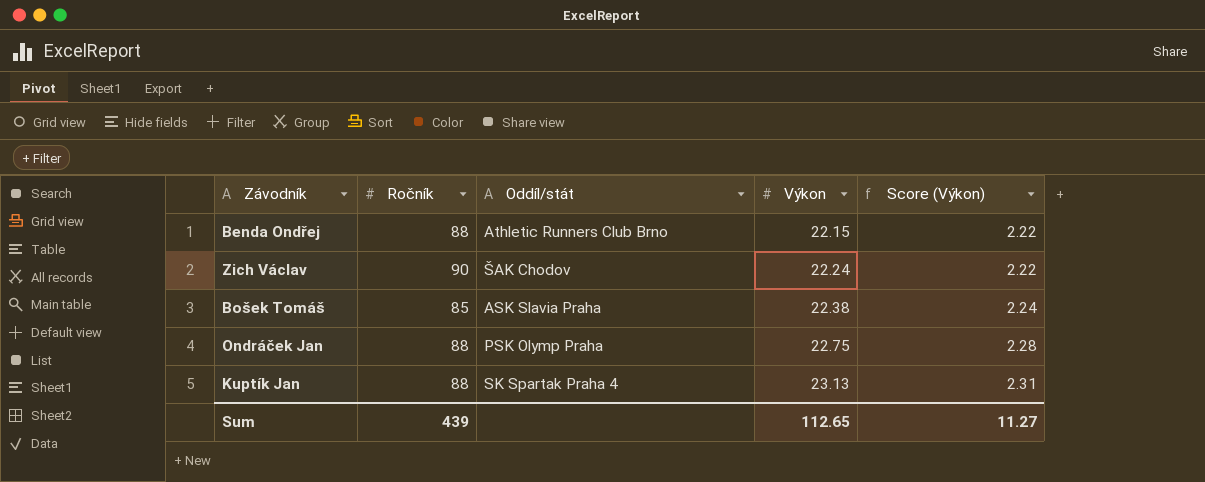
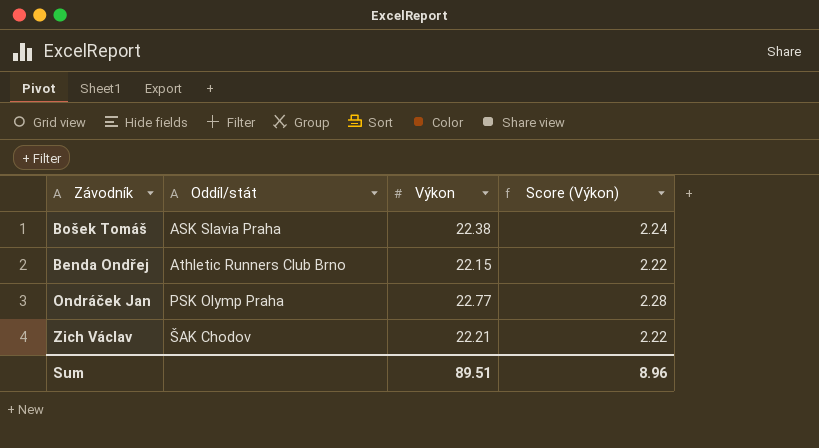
row order: Výkon ascending -> Oddíl/stát ascending
column Ročník | position: 2 -> none
row Kuptík Jan: 88 | SK Spartak Praha 4 | 23.13 | 2.31 -> none
Ondráček Jan | Výkon: 22.75 -> 22.77
Zich Václav | Výkon: 22.24 -> 22.21
Sum | Výkon: 112.65 -> 89.51
Sum | Score (Výkon): 11.27 -> 8.96

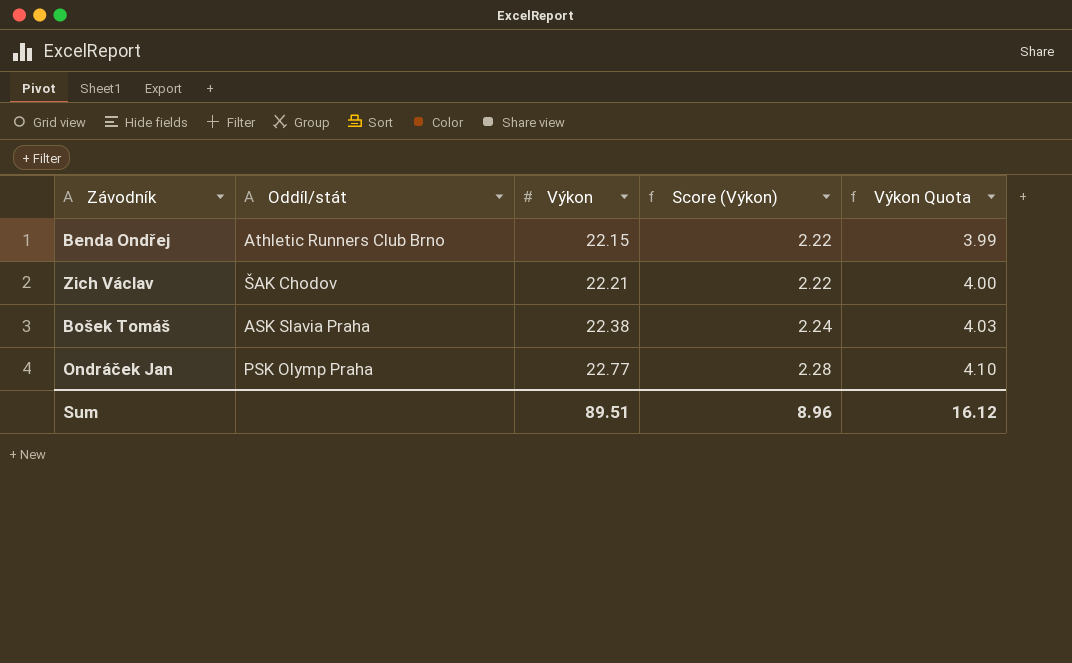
row order: Oddíl/stát ascending -> Výkon ascending
column Výkon Quota | formula: none -> [Výkon] * 0.18

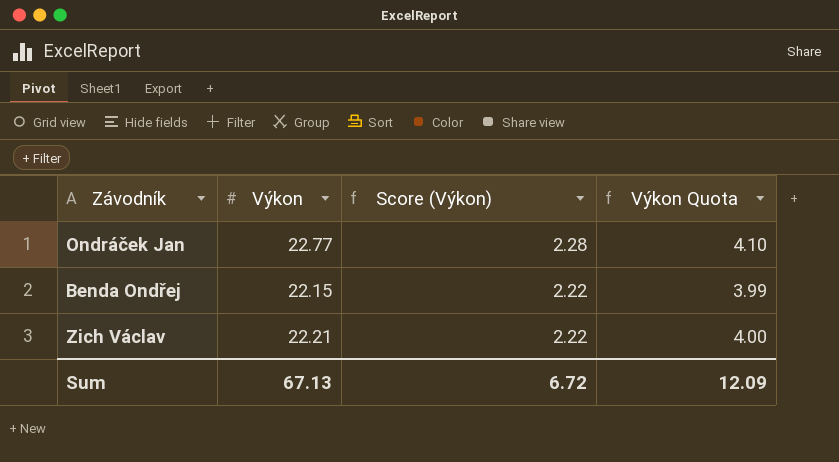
row order: Výkon ascending -> Score (Výkon) descending
column Oddíl/stát | position: 2 -> none
row Bošek Tomáš: ASK Slavia Praha | 22.38 | 2.24 | 4.03 -> none
Sum | Výkon: 89.51 -> 67.13
Sum | Score (Výkon): 8.96 -> 6.72
Sum | Výkon Quota: 16.12 -> 12.09

